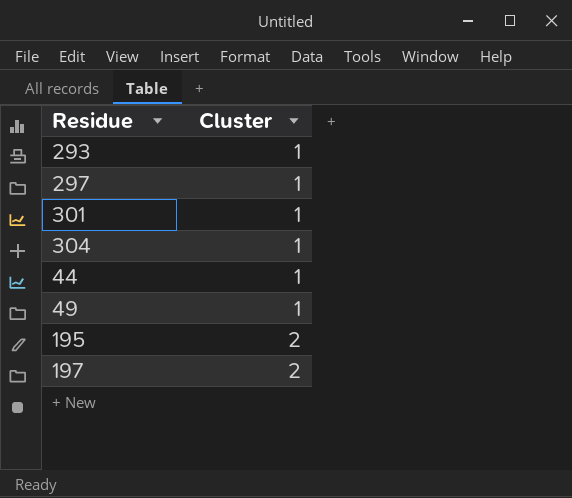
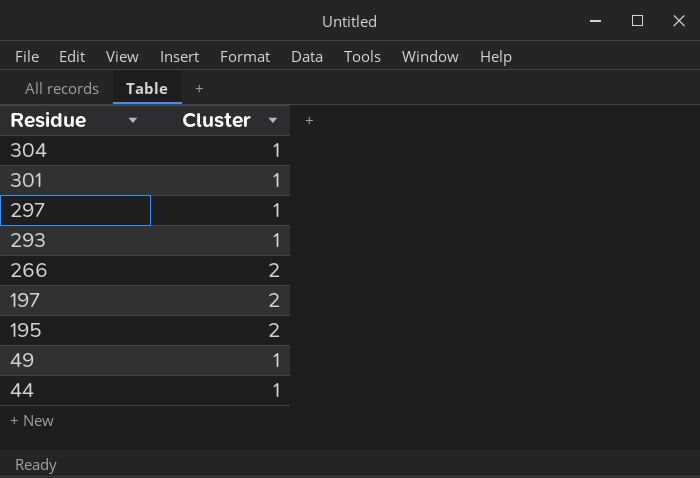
row order: Cluster ascending -> Residue descending
row 266: none -> 2

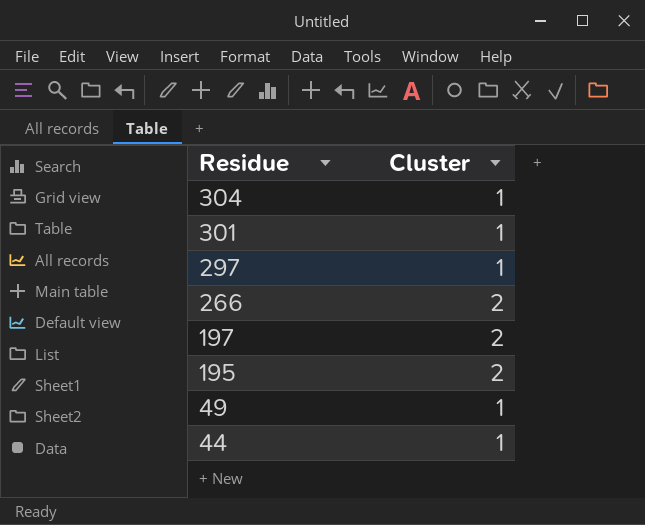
row 293: 1 -> none

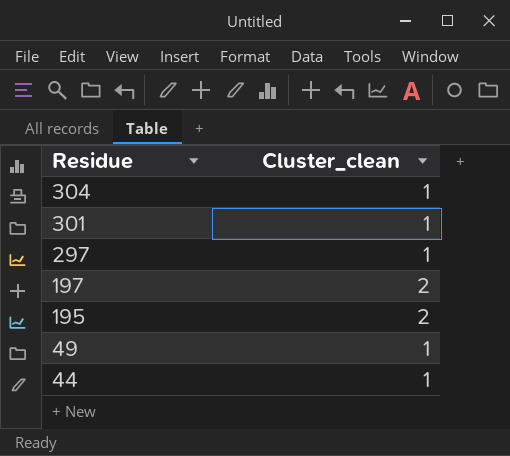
column name: Cluster -> Cluster_clean
row 266: 2 -> none

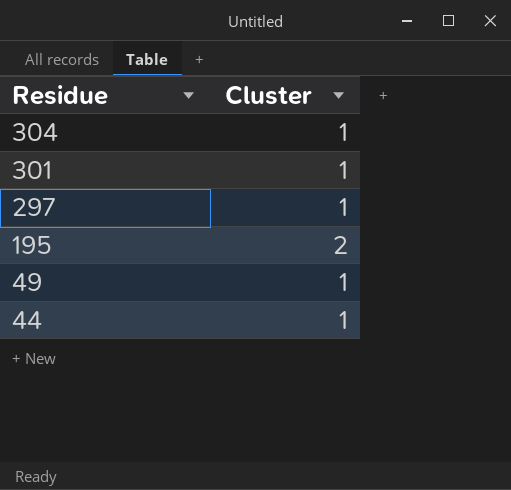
column name: Cluster_clean -> Cluster
row 197: 2 -> none

